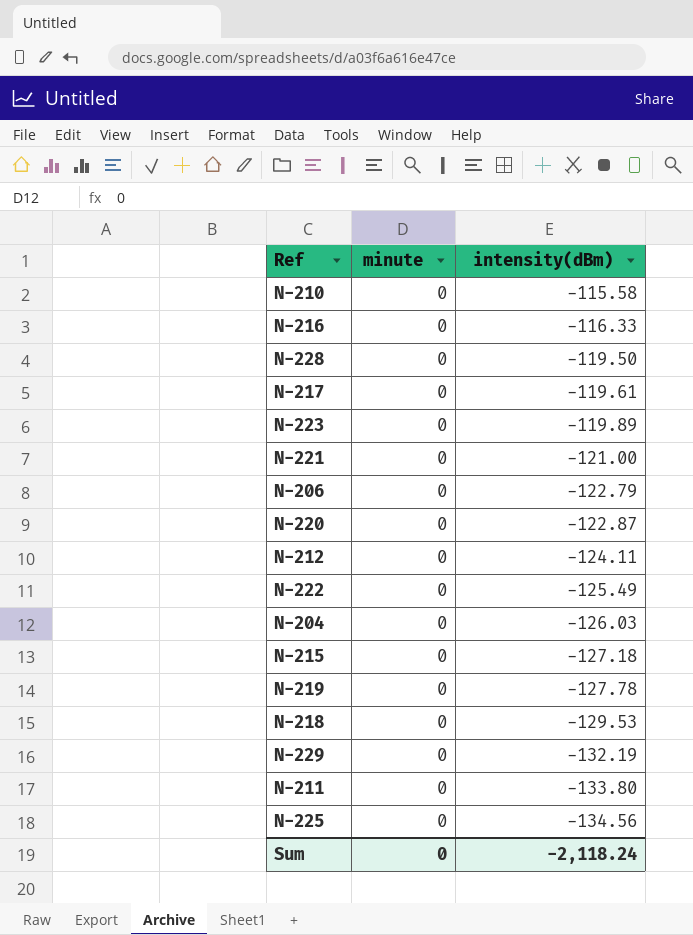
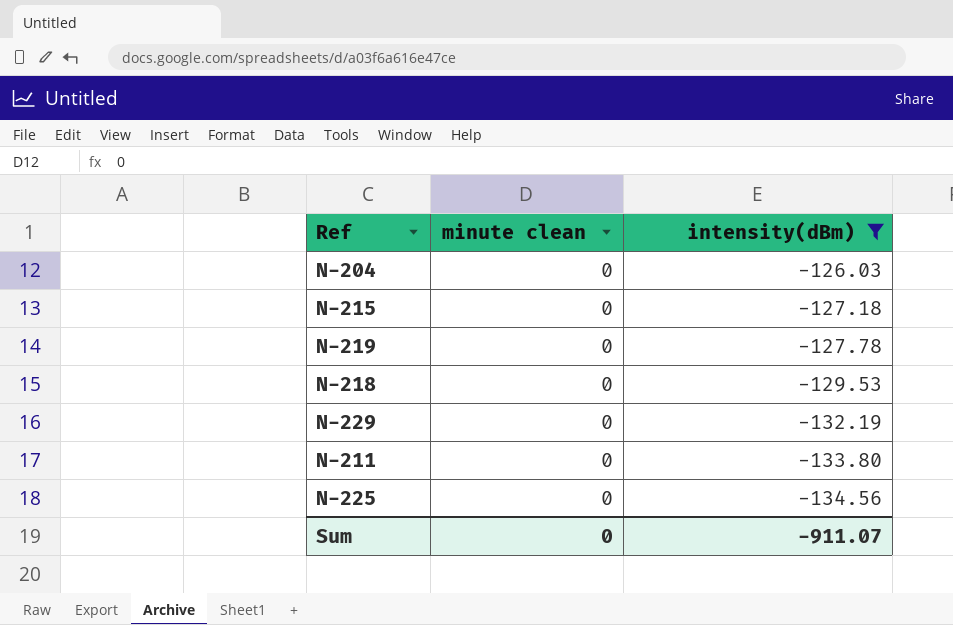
filter: none -> intensity(dBm) <= -126.03
column name: minute -> minute clean
Sum | intensity(dBm): -2,118.24 -> -911.07

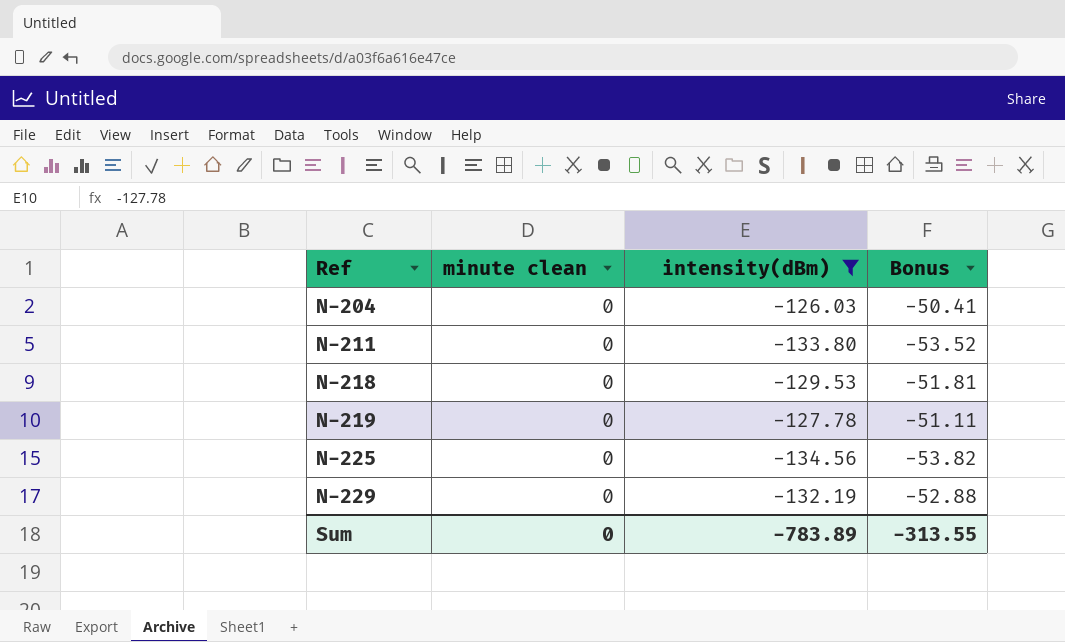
row order: intensity(dBm) descending -> Ref ascending
column Bonus | formula: none -> [intensity(dBm)] * 0.4
row N-215: 0 | -127.18 -> none
Sum | intensity(dBm): -911.07 -> -783.89

